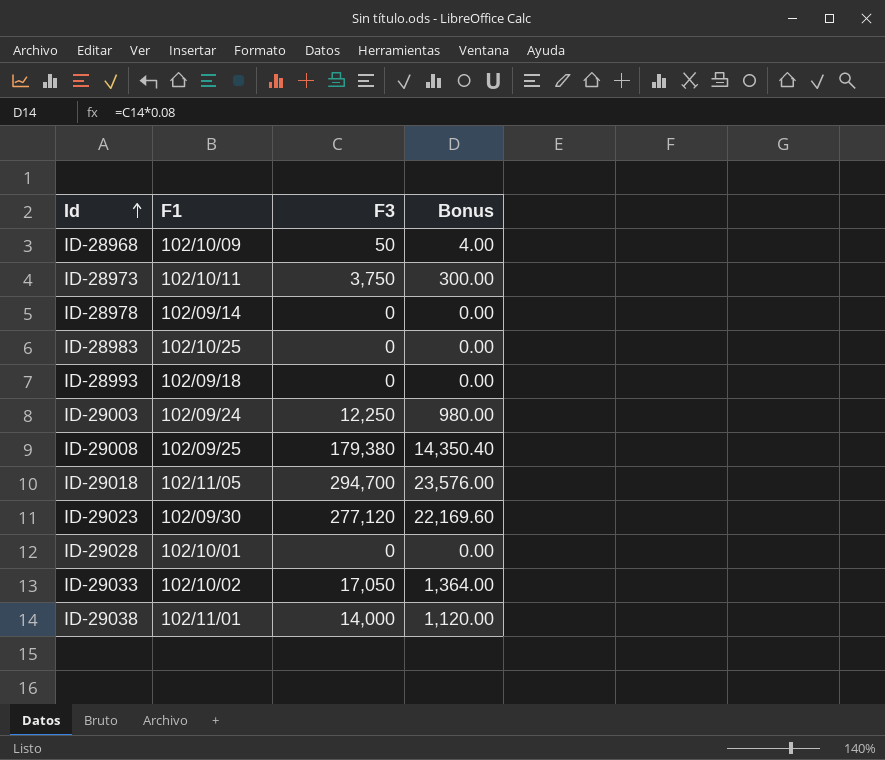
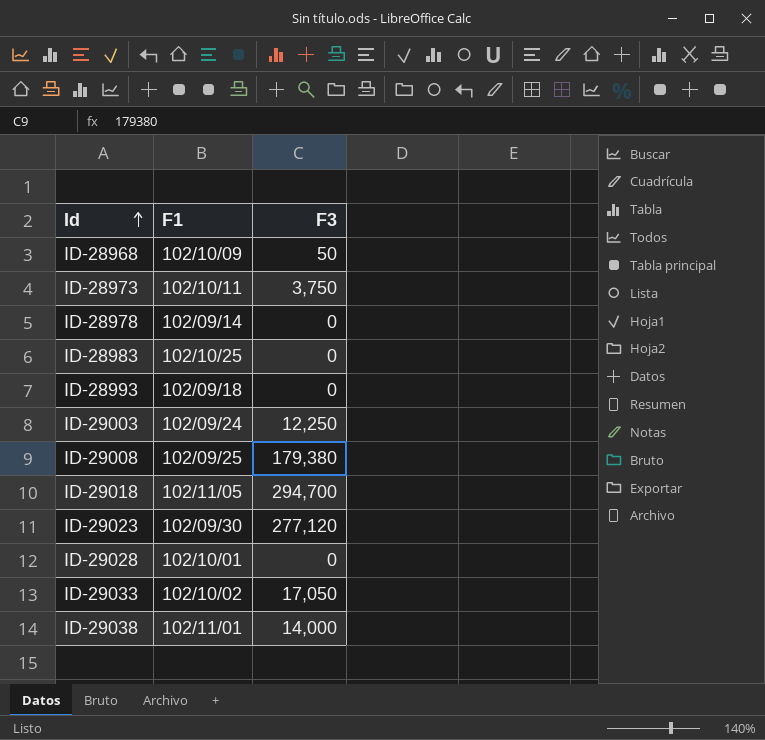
column Bonus | formula: [F3] * 0.08 -> none

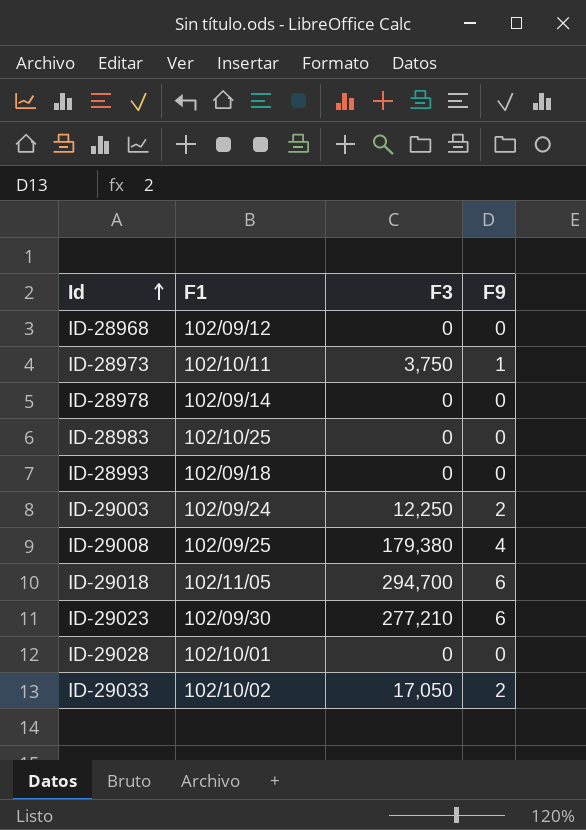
column F9 | position: none -> 4
row ID-29038: 102/11/01 | 14,000 -> none
ID-28968 | F1: 102/10/09 -> 102/09/12
ID-28968 | F3: 50 -> 0
ID-29023 | F3: 277,120 -> 277,210

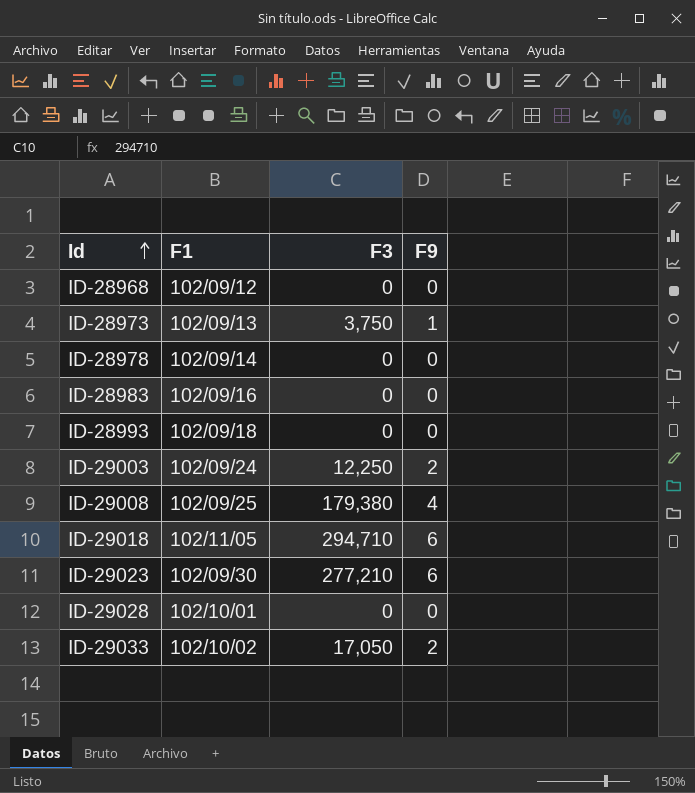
ID-28973 | F1: 102/10/11 -> 102/09/13
ID-28983 | F1: 102/10/25 -> 102/09/16
ID-29018 | F3: 294,700 -> 294,710

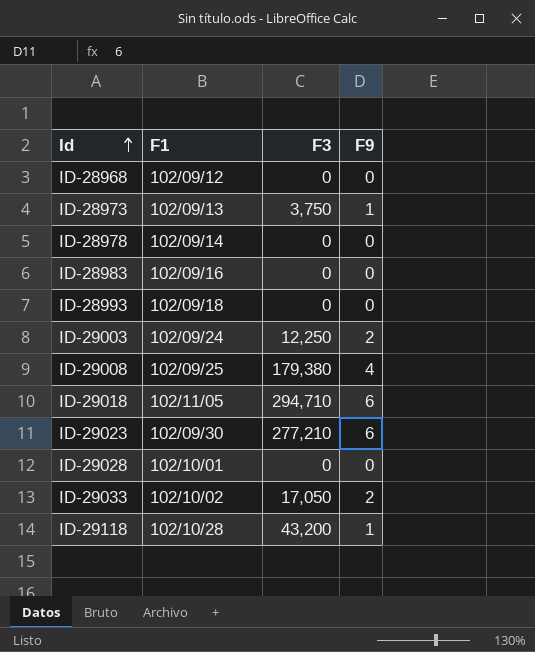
row ID-29118: none -> 102/10/28 | 43,200 | 1

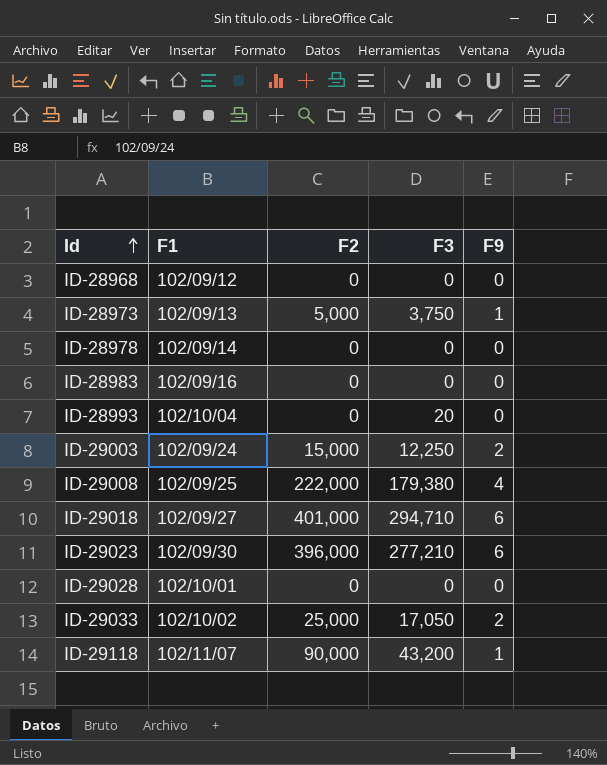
column F2 | position: none -> 3
ID-28993 | F1: 102/09/18 -> 102/10/04
ID-28993 | F3: 0 -> 20
ID-29018 | F1: 102/11/05 -> 102/09/27
ID-29118 | F1: 102/10/28 -> 102/11/07

